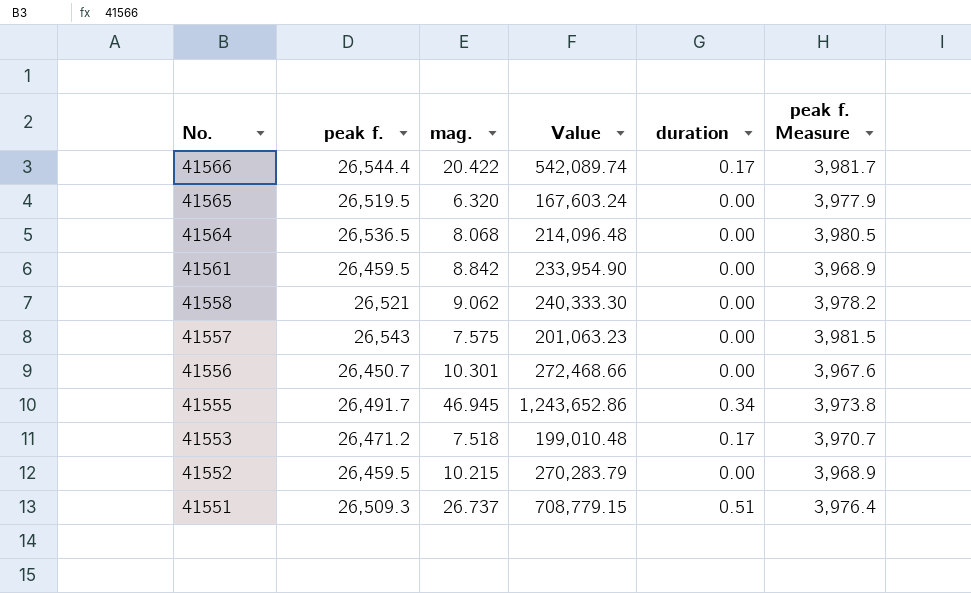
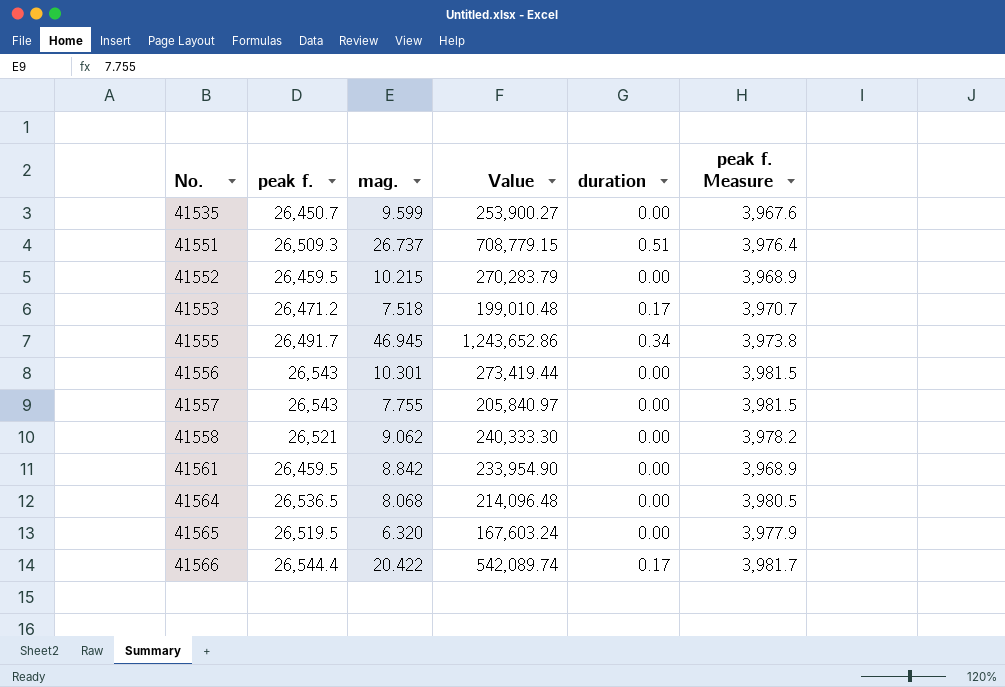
row order: No. descending -> No. ascending
row 41535: none -> 26,450.7 | 9.599 | 253,900.27 | 0.00 | 3,967.6
41556 | peak f.: 26,450.7 -> 26,543
41556 | Value: 272,468.66 -> 273,419.44
41556 | peak f. Measure: 3,967.6 -> 3,981.5
41557 | mag.: 7.575 -> 7.755
41557 | Value: 201,063.23 -> 205,840.97

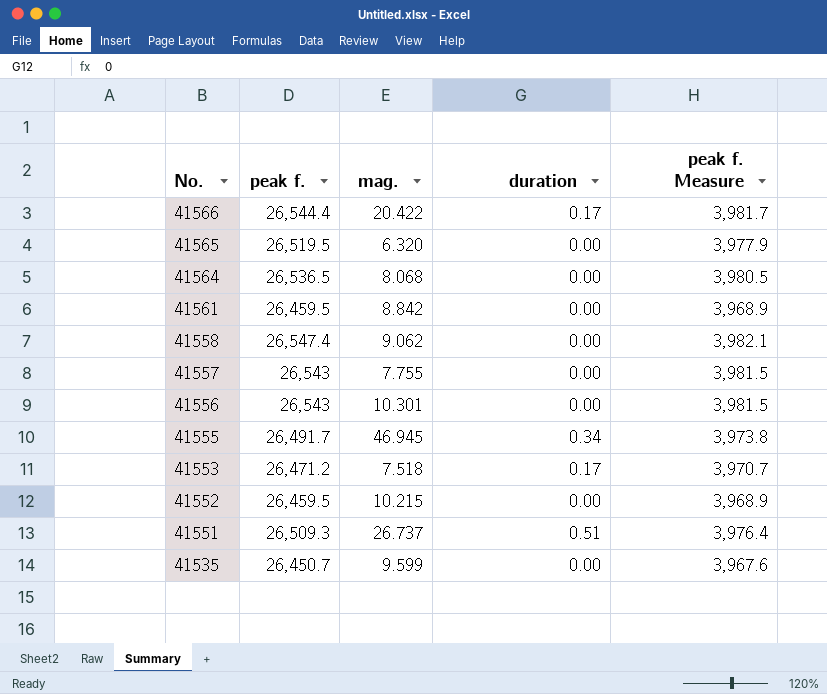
row order: No. ascending -> No. descending
column Value | formula: [peak f.] * [mag.] -> none
41558 | peak f.: 26,521 -> 26,547.4
41558 | peak f. Measure: 3,978.2 -> 3,982.1

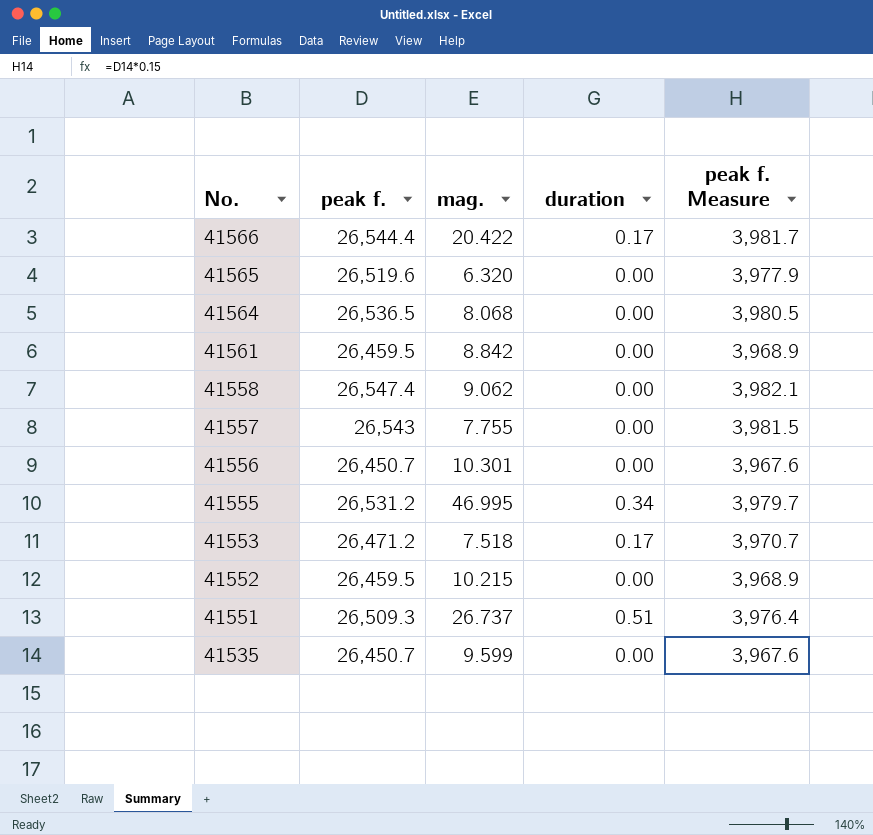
41565 | peak f.: 26,519.5 -> 26,519.6
41556 | peak f.: 26,543 -> 26,450.7
41556 | peak f. Measure: 3,981.5 -> 3,967.6
41555 | peak f.: 26,491.7 -> 26,531.2
41555 | mag.: 46.945 -> 46.995
41555 | peak f. Measure: 3,973.8 -> 3,979.7

